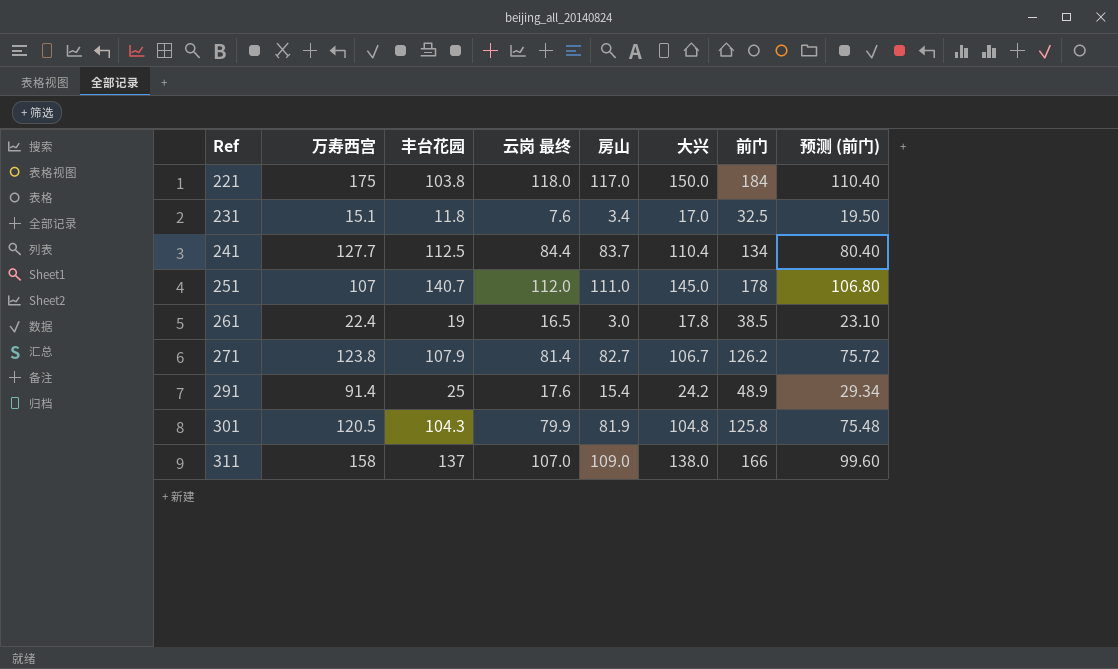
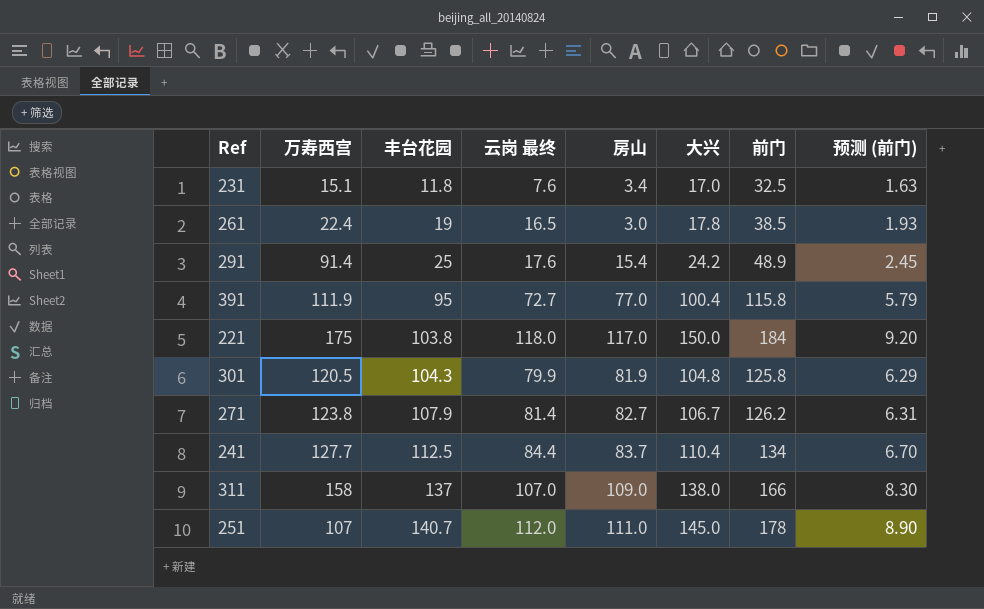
row order: Ref ascending -> 丰台花园 ascending
column 预测 (前门) | formula: [前门] * 0.6 -> [前门] * 0.05
row 391: none -> 111.9 | 95 | 72.7 | 77.0 | 100.4 | 115.8 | 5.79

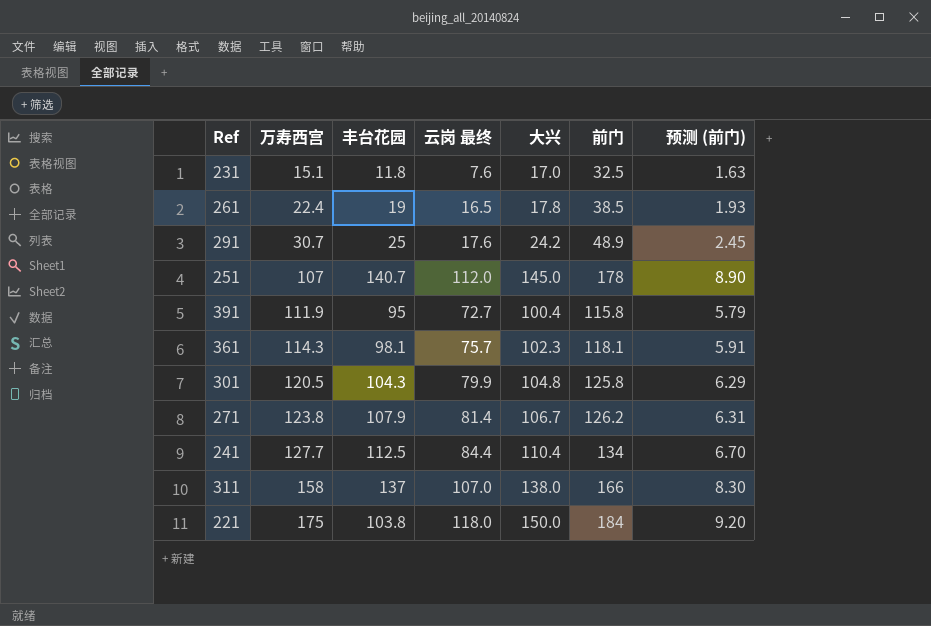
row order: 丰台花园 ascending -> 万寿西宫 ascending
column 房山 | position: 5 -> none
291 | 万寿西宫: 91.4 -> 30.7
row 361: none -> 114.3 | 98.1 | 75.7 | 102.3 | 118.1 | 5.91

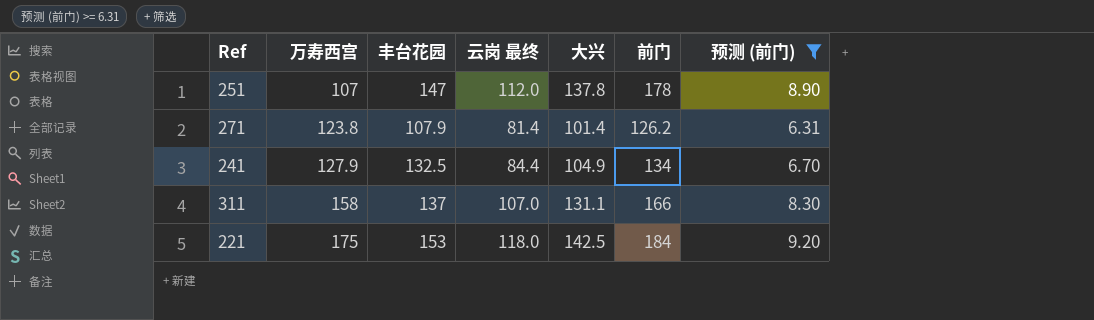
filter: none -> 预测 (前门) >= 6.31
251 | 丰台花园: 140.7 -> 147
251 | 大兴: 145.0 -> 137.8
271 | 大兴: 106.7 -> 101.4
241 | 万寿西宫: 127.7 -> 127.9
241 | 丰台花园: 112.5 -> 132.5
241 | 大兴: 110.4 -> 104.9
311 | 大兴: 138.0 -> 131.1
221 | 丰台花园: 103.8 -> 153
221 | 大兴: 150.0 -> 142.5

